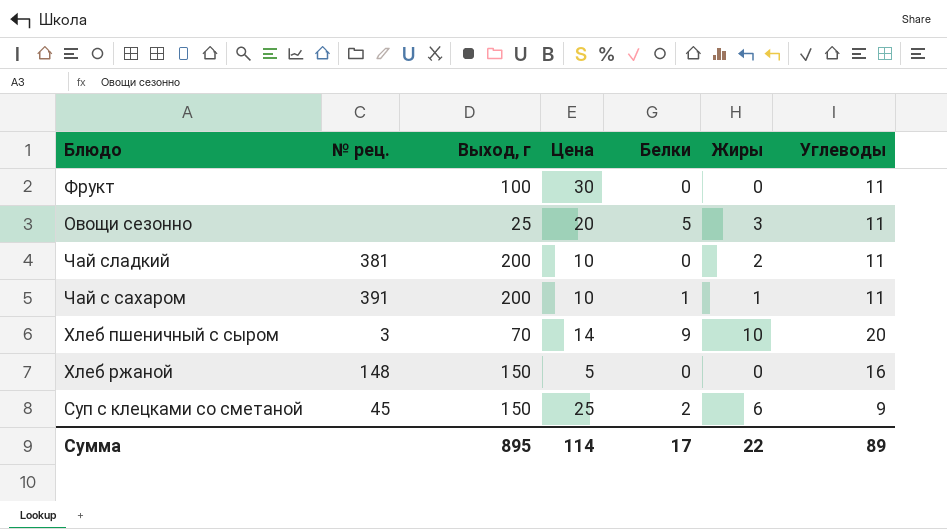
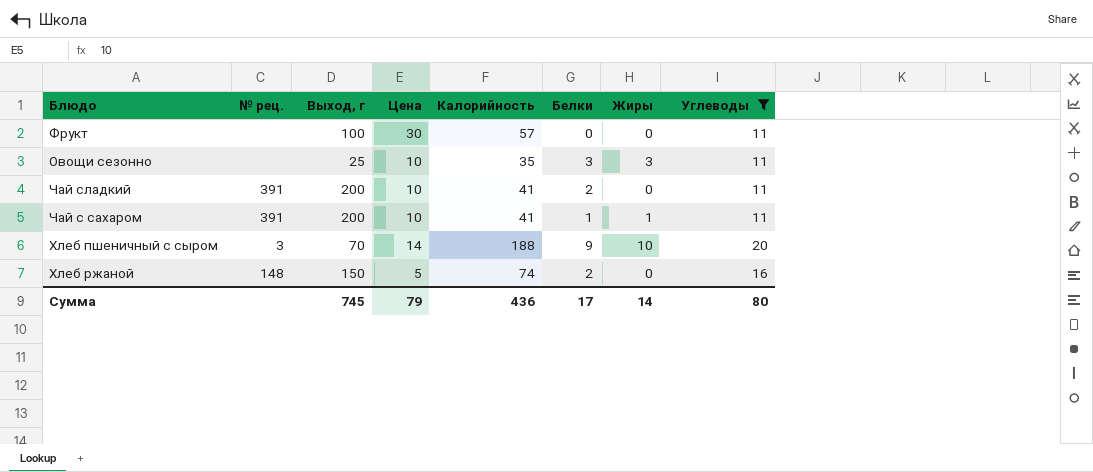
filter: none -> Углеводы != 9
column Калорийность | position: none -> 5
Овощи сезонно | Цена: 20 -> 10
Овощи сезонно | Белки: 5 -> 3
Чай сладкий | № рец.: 381 -> 391
Чай сладкий | Белки: 0 -> 2
Чай сладкий | Жиры: 2 -> 0
Хлеб ржаной | Белки: 0 -> 2
Сумма | Выход, г: 895 -> 745
Сумма | Цена: 114 -> 79
Сумма | Жиры: 22 -> 14
Сумма | Углеводы: 89 -> 80

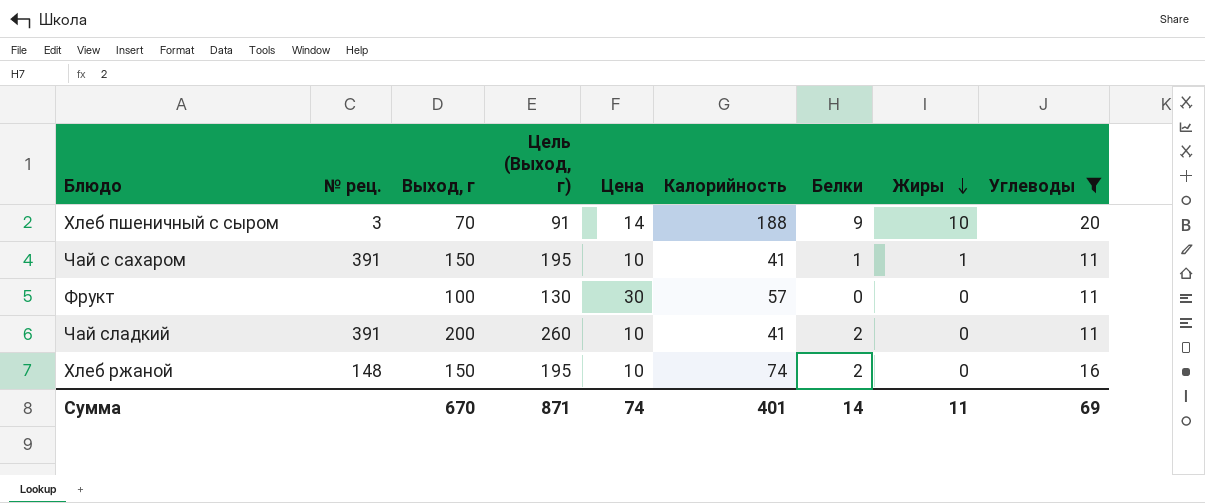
row order: none -> Жиры descending
column Цель (Выход, г) | formula: none -> [Выход, г] * 1,3
row Овощи сезонно: none | 25 | 10 | 35 | 3 | 3 | 11 -> none
Чай с сахаром | Выход, г: 200 -> 150
Хлеб ржаной | Цена: 5 -> 10
Сумма | Выход, г: 745 -> 670
Сумма | Цена: 79 -> 74
Сумма | Калорийность: 436 -> 401
Сумма | Белки: 17 -> 14
Сумма | Жиры: 14 -> 11
Сумма | Углеводы: 80 -> 69

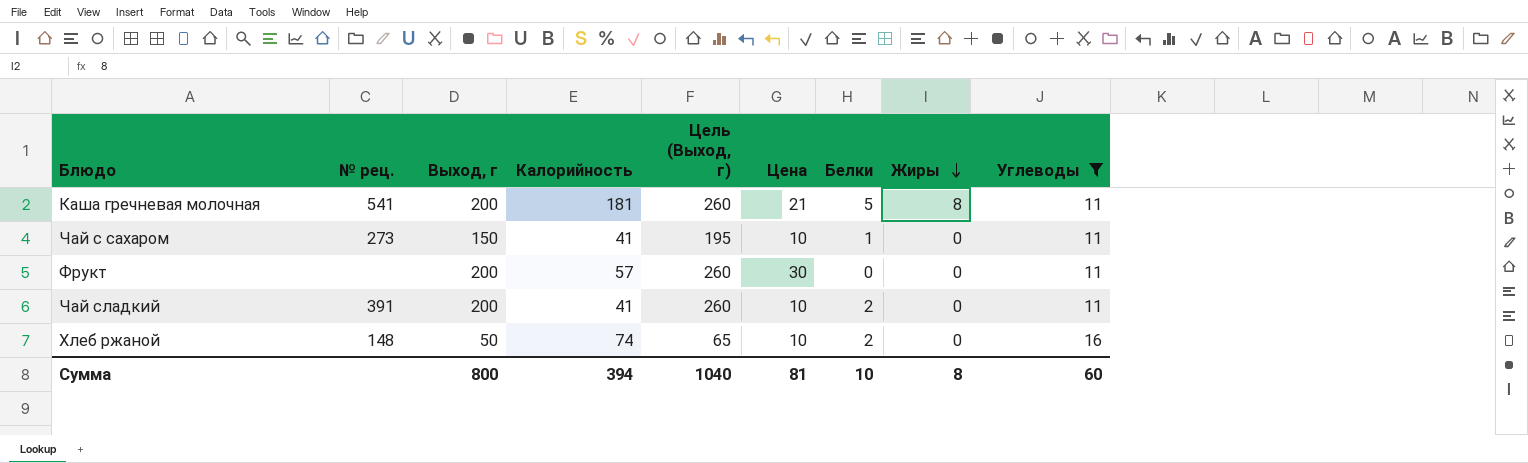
column Калорийность | position: 6 -> 4
row Хлеб пшеничный с сыром: 3 | 70 | 91 | 14 | 188 | 9 | 10 | 20 -> none
row Каша гречневая молочная: none -> 541 | 200 | 181 | 260 | 21 | 5 | 8 | 11
Чай с сахаром | № рец.: 391 -> 273
Чай с сахаром | Жиры: 1 -> 0
Фрукт | Выход, г: 100 -> 200
Фрукт | Цель (Выход, г): 130 -> 260
Хлеб ржаной | Выход, г: 150 -> 50
Хлеб ржаной | Цель (Выход, г): 195 -> 65
Сумма | Выход, г: 670 -> 800
Сумма | Калорийность: 401 -> 394
Сумма | Цель (Выход, г): 871 -> 1040
Сумма | Цена: 74 -> 81
Сумма | Белки: 14 -> 10
Сумма | Жиры: 11 -> 8
Сумма | Углеводы: 69 -> 60

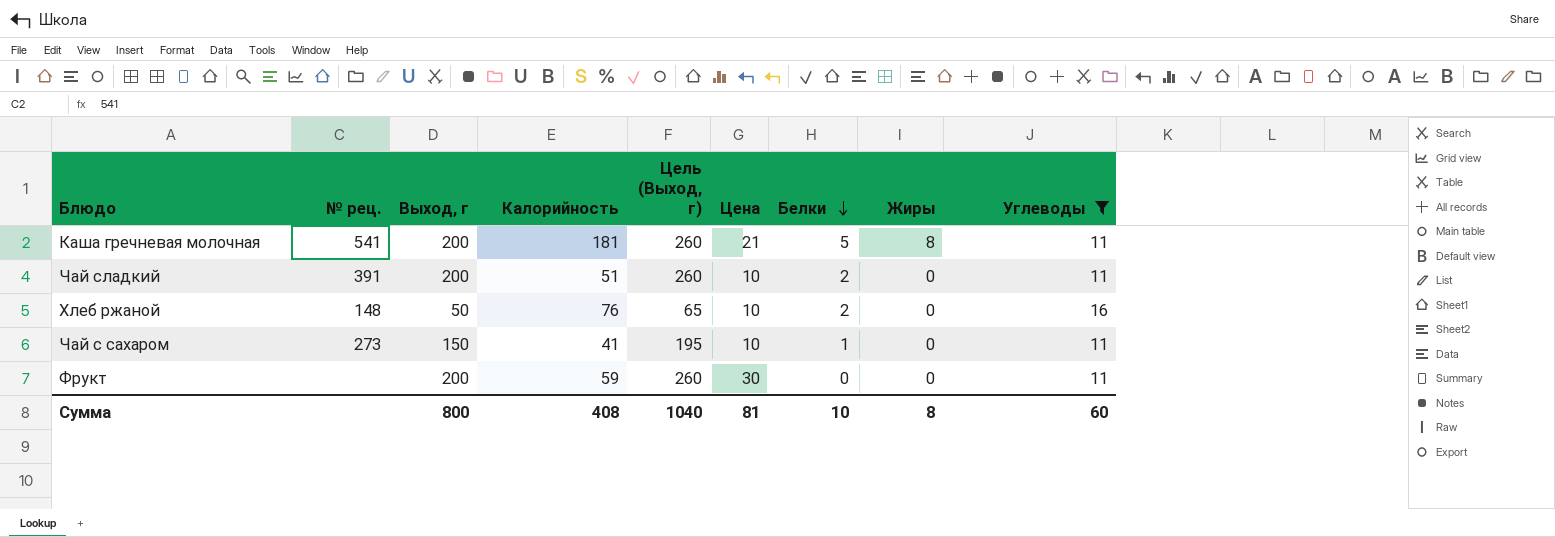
row order: Жиры descending -> Белки descending
Чай сладкий | Калорийность: 41 -> 51
Хлеб ржаной | Калорийность: 74 -> 76
Фрукт | Калорийность: 57 -> 59
Сумма | Калорийность: 394 -> 408

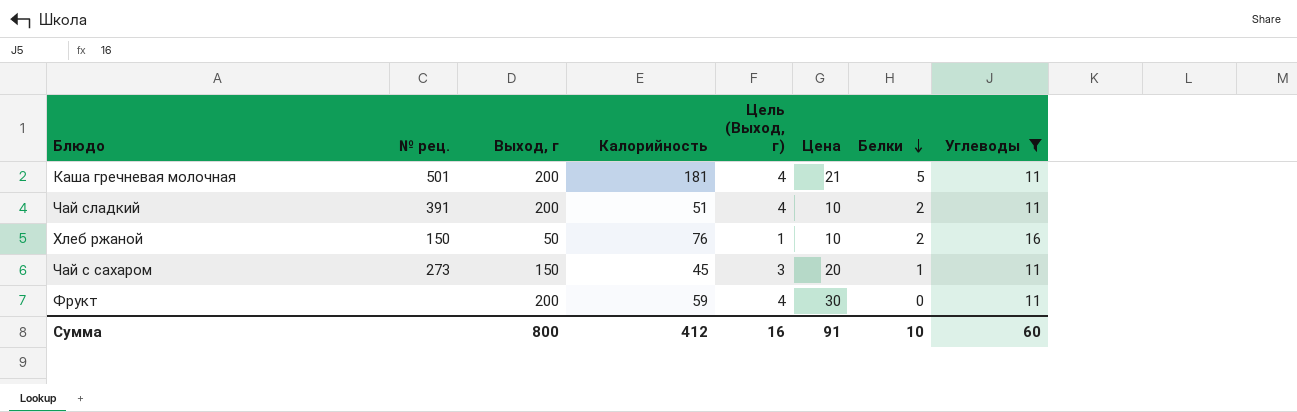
column Жиры | position: 8 -> none
column Цель (Выход, г) | formula: [Выход, г] * 1,3 -> [Выход, г] * 0,02
Каша гречневая молочная | № рец.: 541 -> 501
Хлеб ржаной | № рец.: 148 -> 150
Чай с сахаром | Калорийность: 41 -> 45
Чай с сахаром | Цена: 10 -> 20
Сумма | Калорийность: 408 -> 412
Сумма | Цель (Выход, г): 1040 -> 16
Сумма | Цена: 81 -> 91

